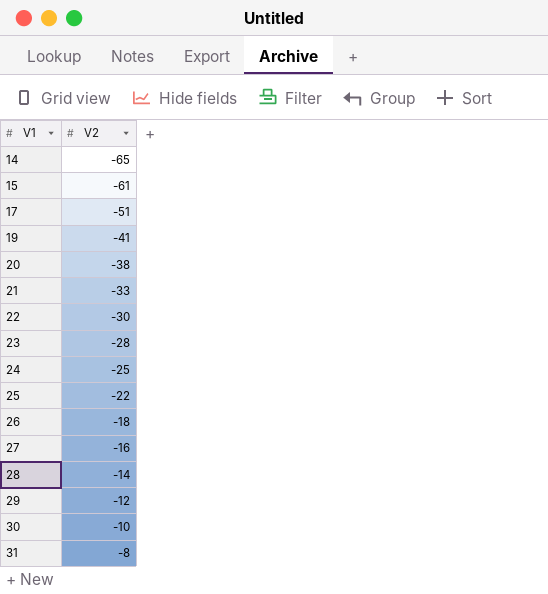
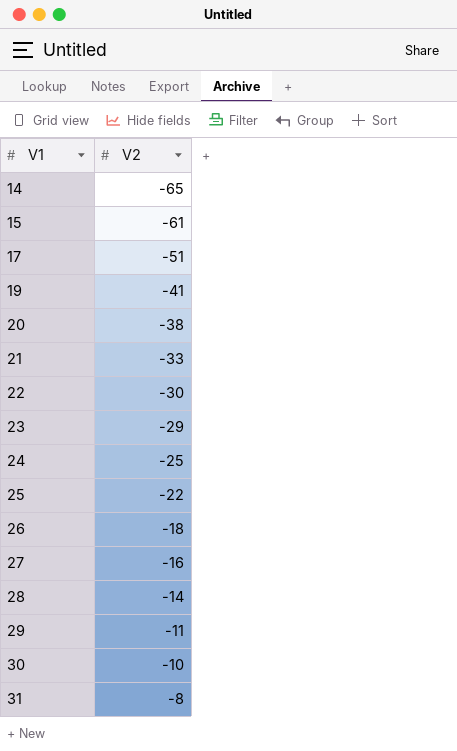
23 | V2: -28 -> -29
29 | V2: -12 -> -11

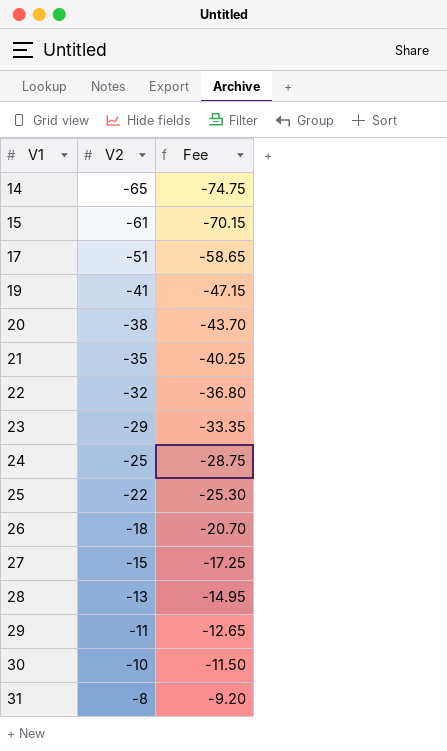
column Fee | formula: none -> [V2] * 1.15
21 | V2: -33 -> -35
22 | V2: -30 -> -32
27 | V2: -16 -> -15
28 | V2: -14 -> -13

